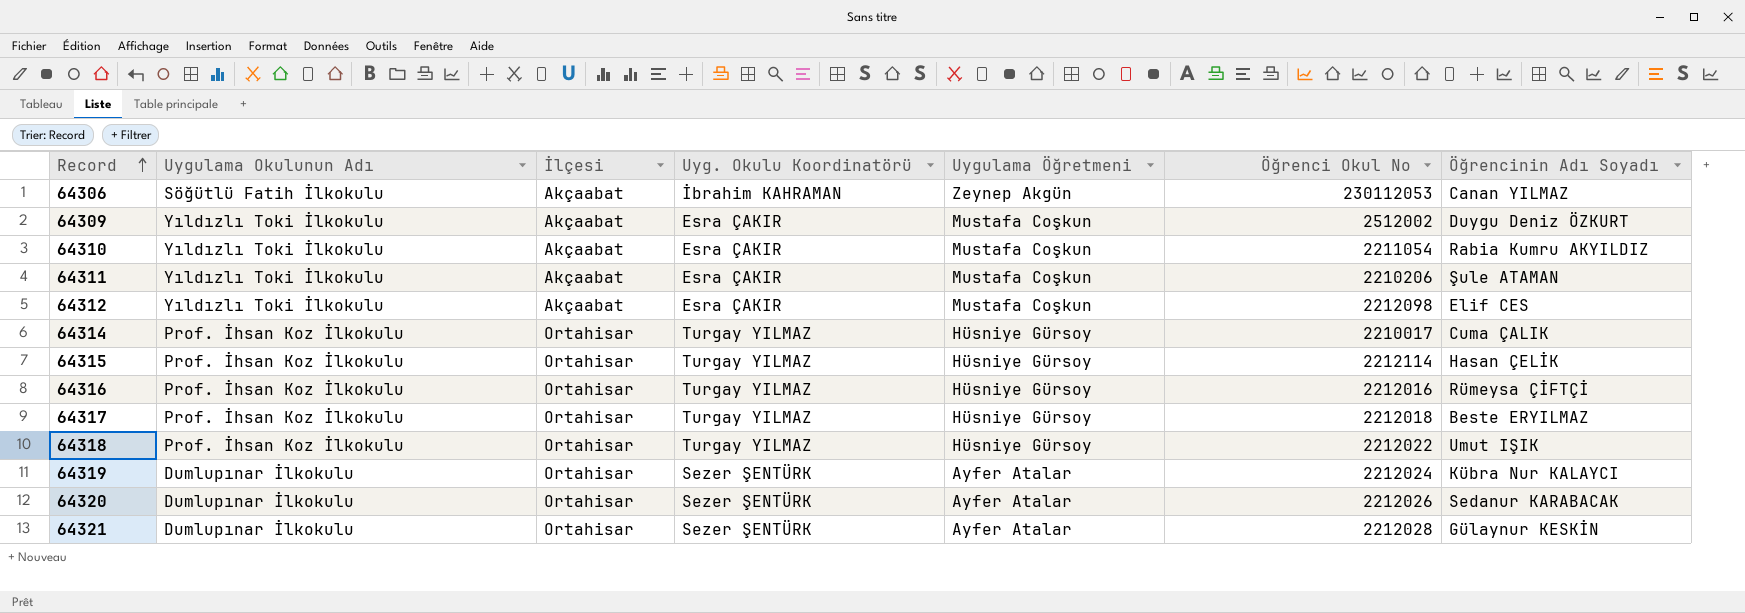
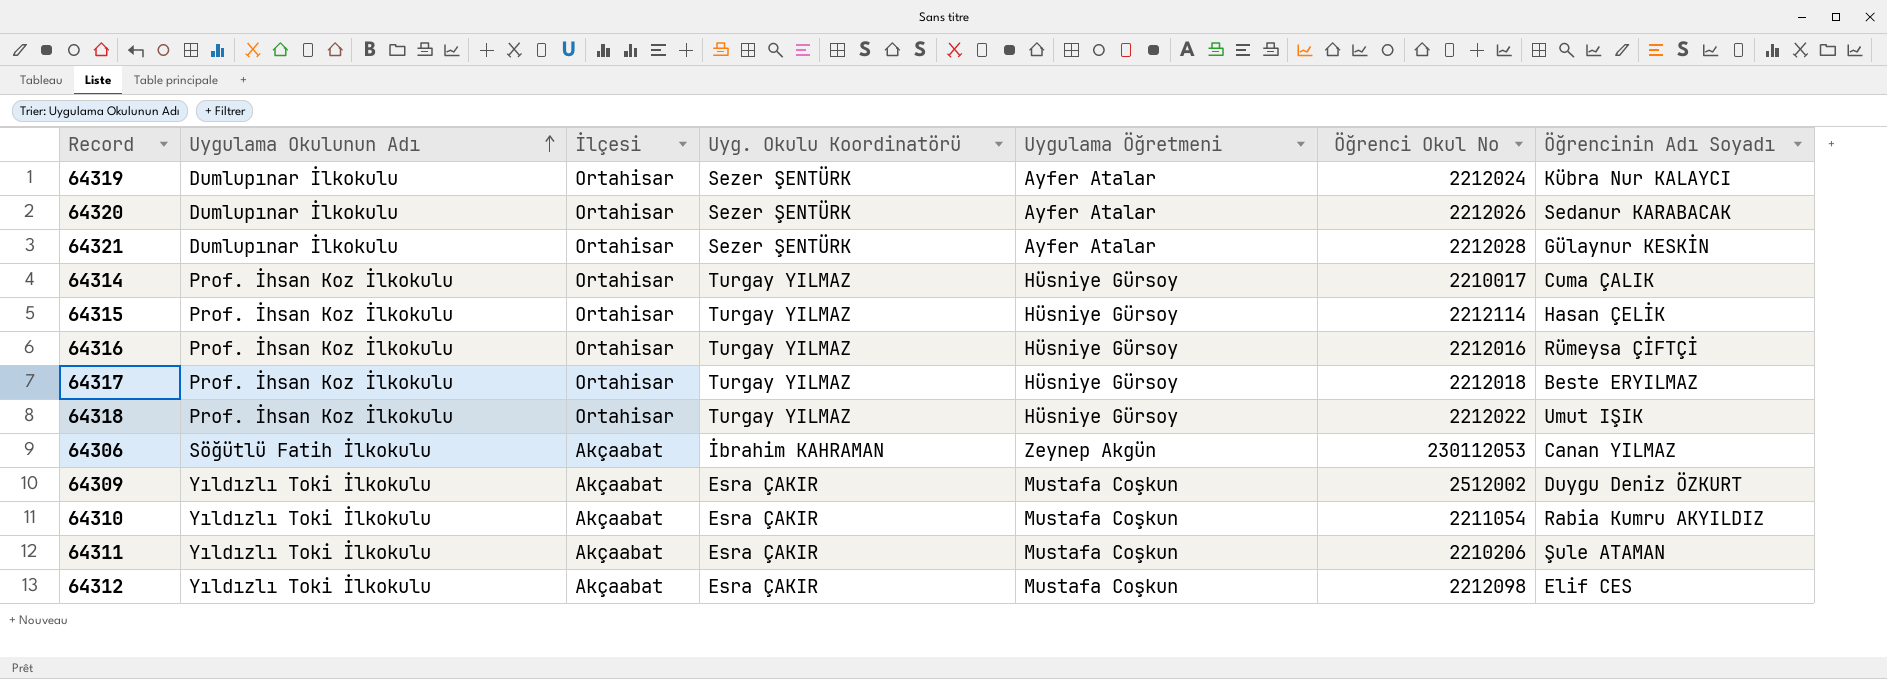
row order: Record ascending -> Uygulama Okulunun Adı ascending

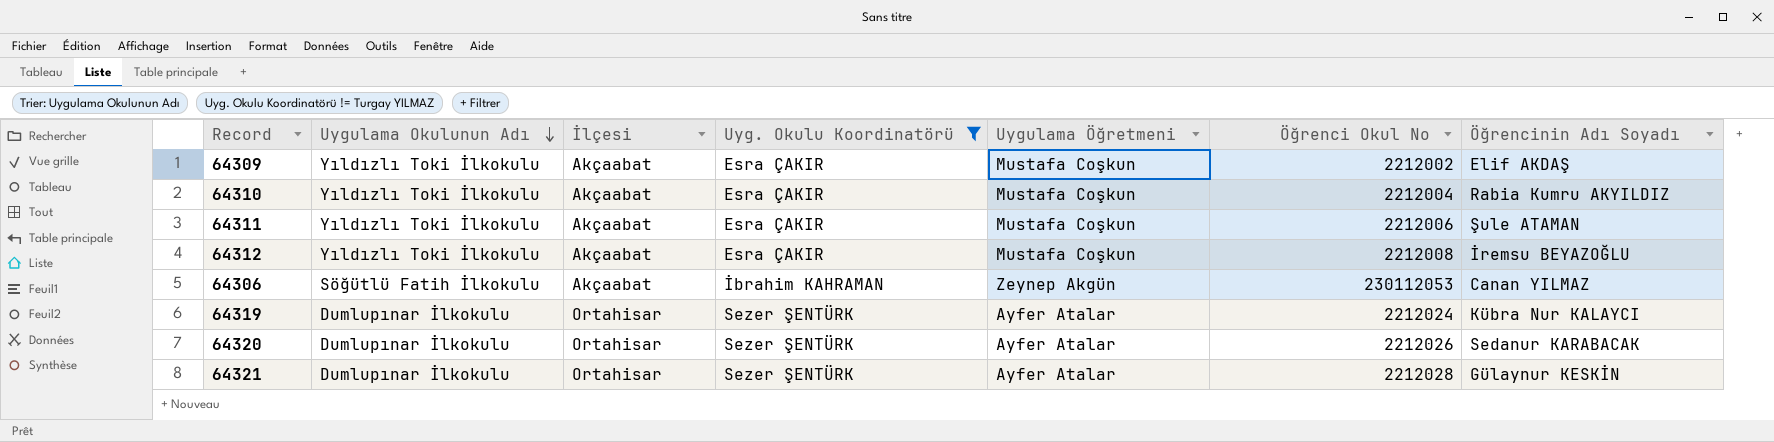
filter: none -> Uyg. Okulu Koordinatörü != Turgay YILMAZ
row order: Uygulama Okulunun Adı ascending -> Uygulama Okulunun Adı descending
64309 | Öğrenci Okul No: 2512002 -> 2212002
64309 | Öğrencinin Adı Soyadı: Duygu Deniz ÖZKURT -> Elif AKDAŞ
64310 | Öğrenci Okul No: 2211054 -> 2212004
64311 | Öğrenci Okul No: 2210206 -> 2212006
64312 | Öğrenci Okul No: 2212098 -> 2212008
64312 | Öğrencinin Adı Soyadı: Elif CES -> İremsu BEYAZOĞLU

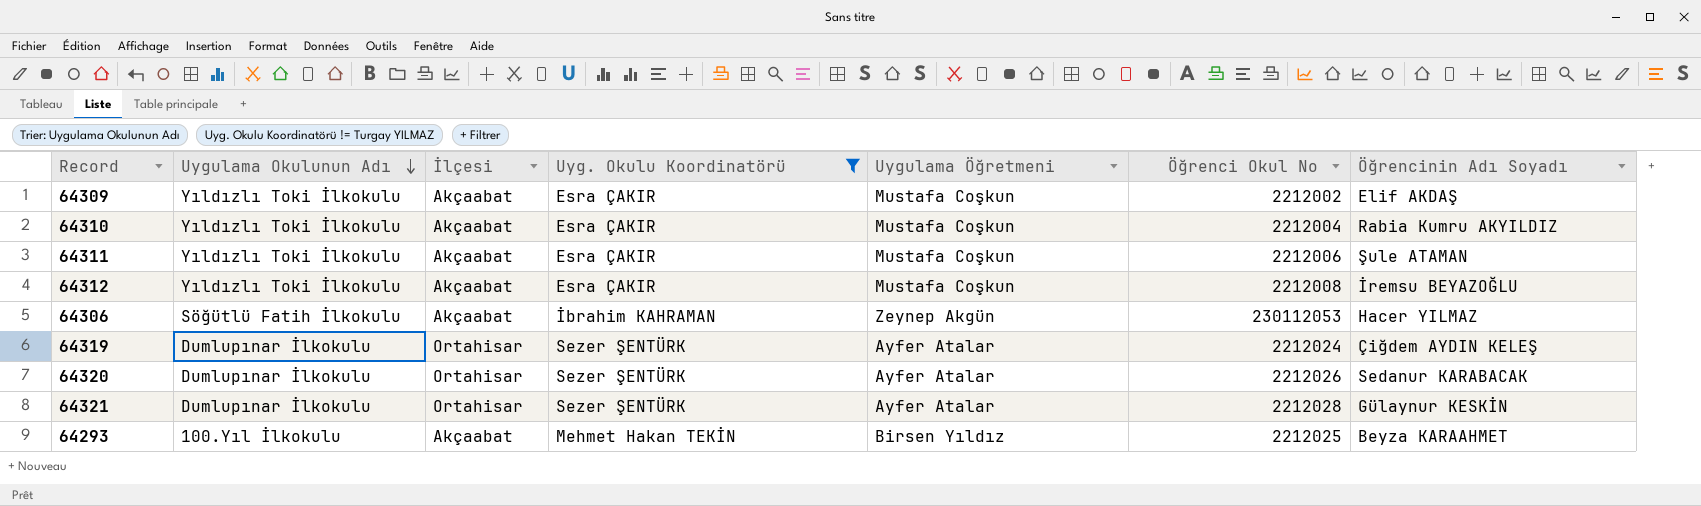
64306 | Öğrencinin Adı Soyadı: Canan YILMAZ -> Hacer YILMAZ
64319 | Öğrencinin Adı Soyadı: Kübra Nur KALAYCI -> Çiğdem AYDIN KELEŞ
row 64293: none -> 100.Yıl İlkokulu | Akçaabat | Mehmet Hakan TEKİN | Birsen Yıldız | 2212025 | Beyza KARAAHMET

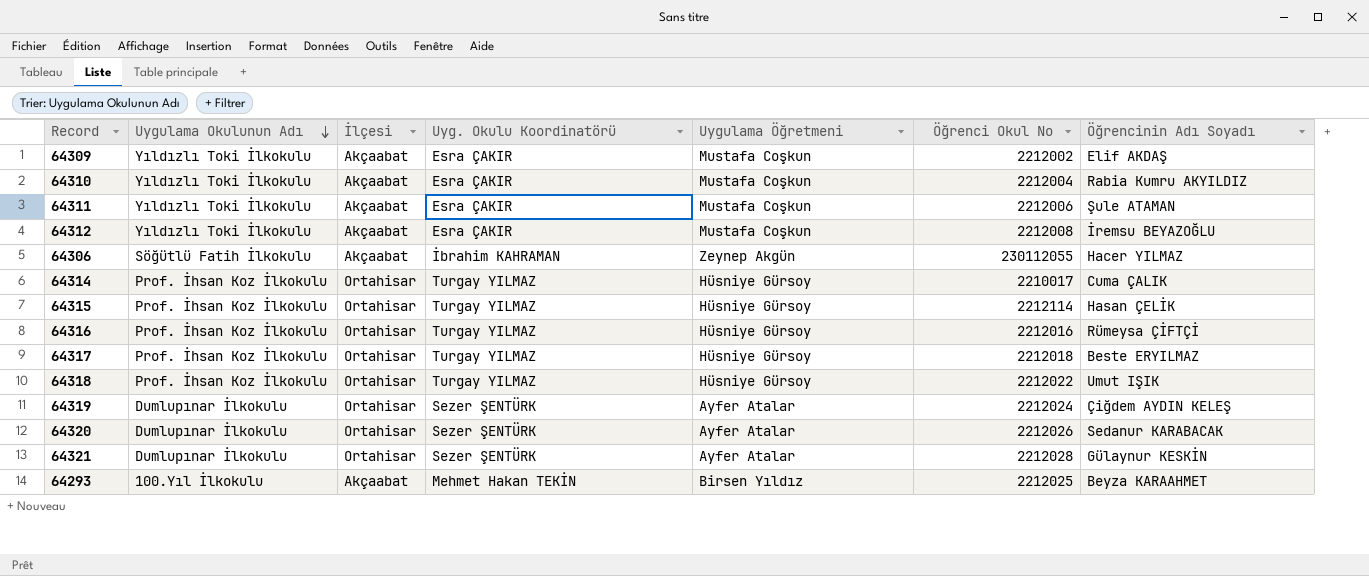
filter: Uyg. Okulu Koordinatörü != Turgay YILMAZ -> none
64306 | Öğrenci Okul No: 230112053 -> 230112055

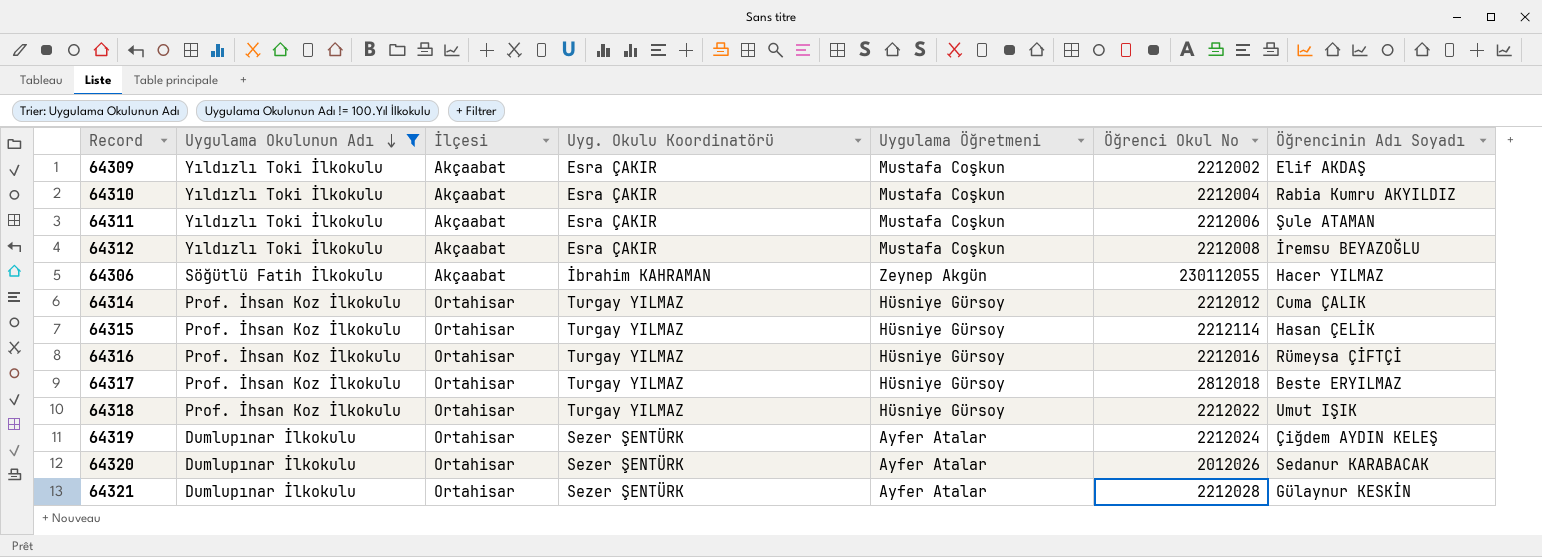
filter: none -> Uygulama Okulunun Adı != 100.Yıl İlkokulu
64314 | Öğrenci Okul No: 2210017 -> 2212012
64317 | Öğrenci Okul No: 2212018 -> 2812018
64320 | Öğrenci Okul No: 2212026 -> 2012026

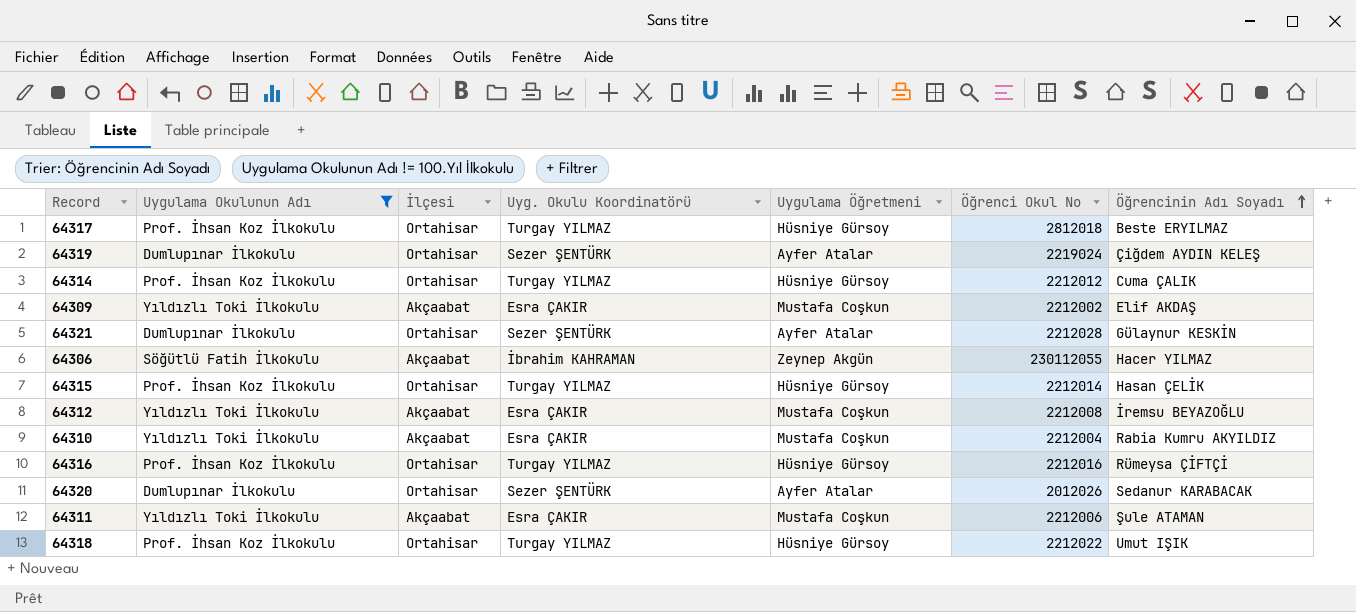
row order: Uygulama Okulunun Adı descending -> Öğrencinin Adı Soyadı ascending
64319 | Öğrenci Okul No: 2212024 -> 2219024
64315 | Öğrenci Okul No: 2212114 -> 2212014

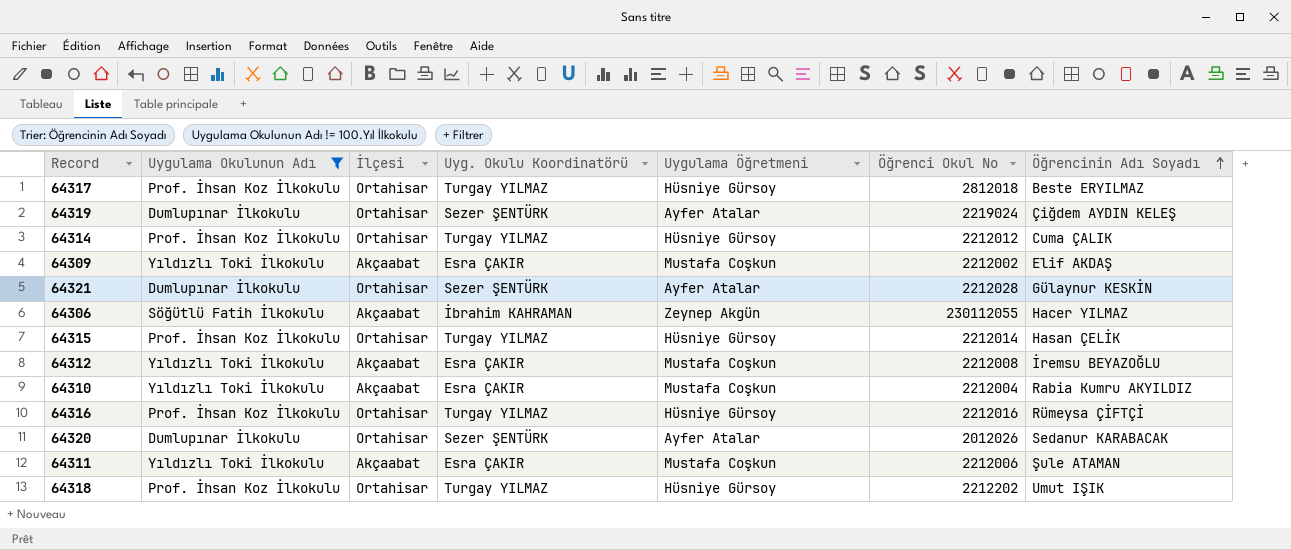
64318 | Öğrenci Okul No: 2212022 -> 2212202

